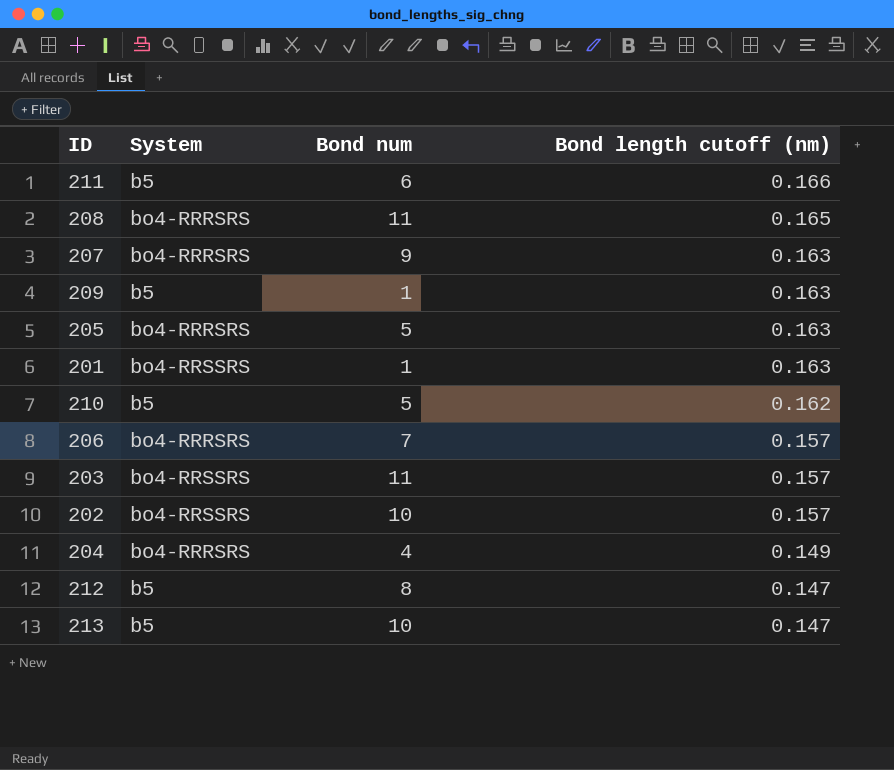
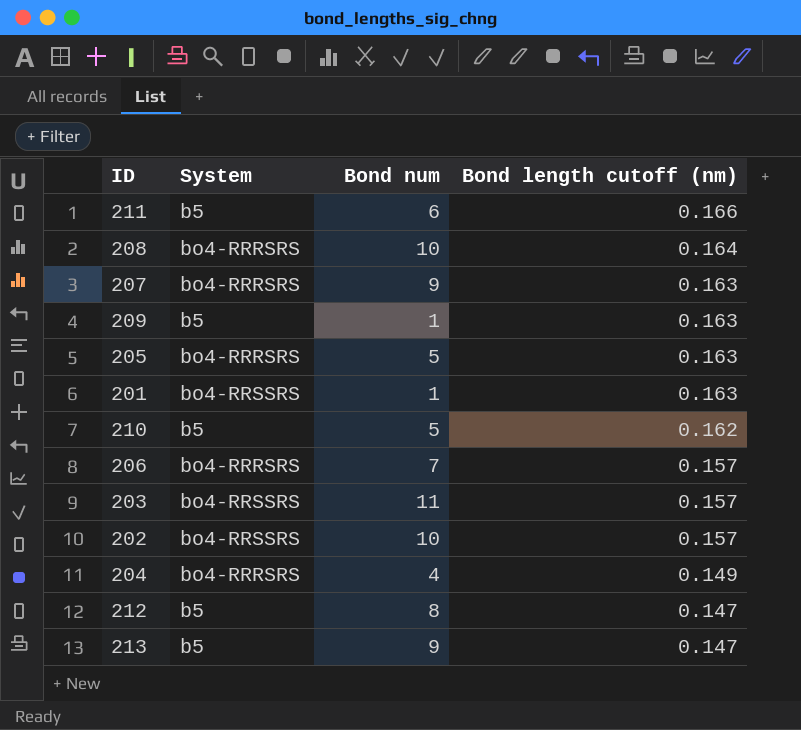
208 | Bond num: 11 -> 10
208 | Bond length cutoff (nm): 0.165 -> 0.164
213 | Bond num: 10 -> 9

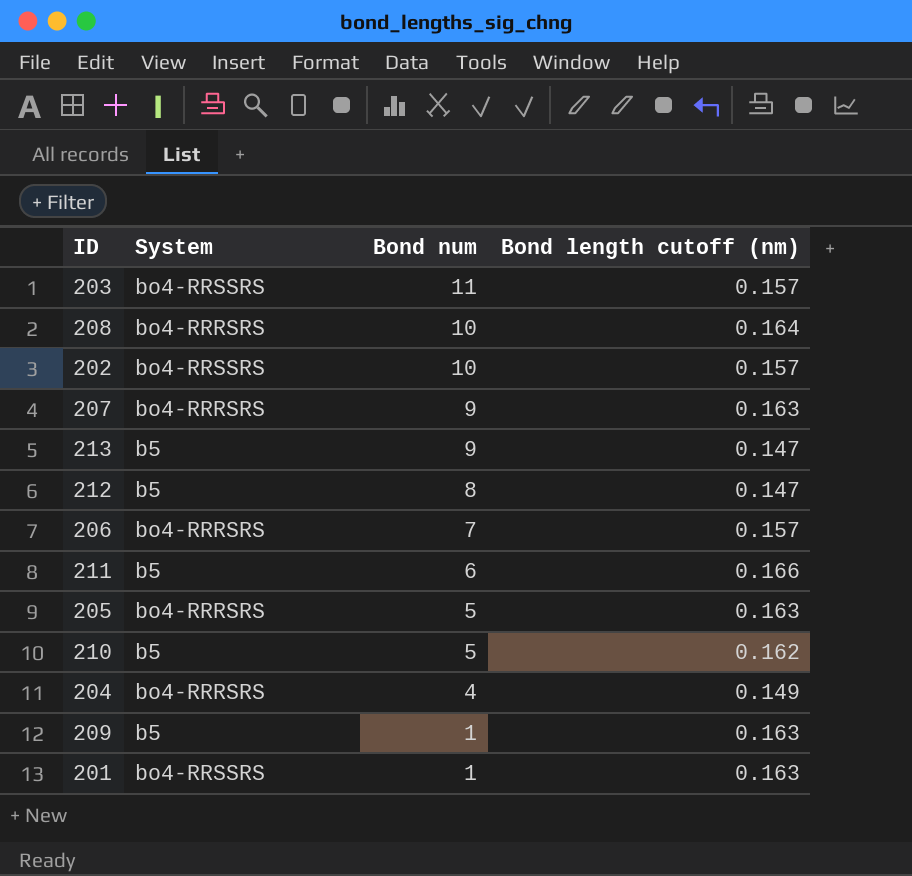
row order: Bond length cutoff (nm) descending -> Bond num descending

